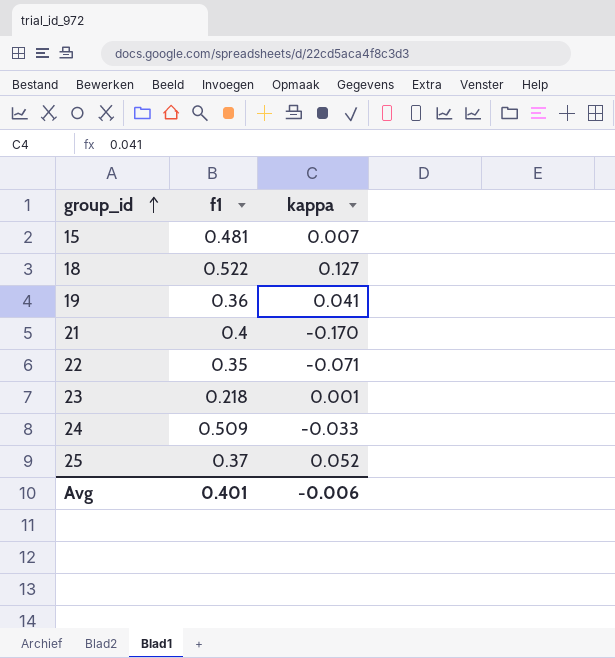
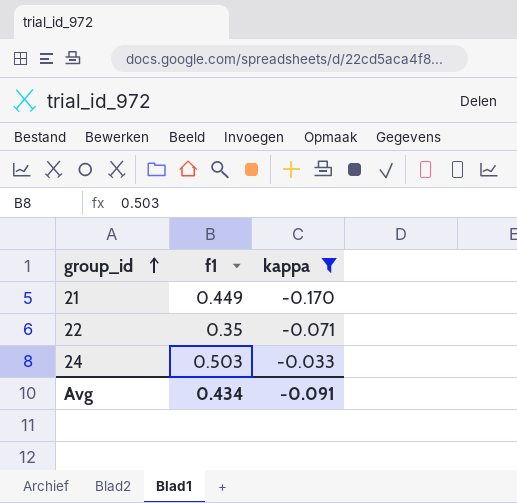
filter: none -> kappa <= -0.033
21 | f1: 0.4 -> 0.449
24 | f1: 0.509 -> 0.503
Avg | f1: 0.401 -> 0.434
Avg | kappa: -0.006 -> -0.091

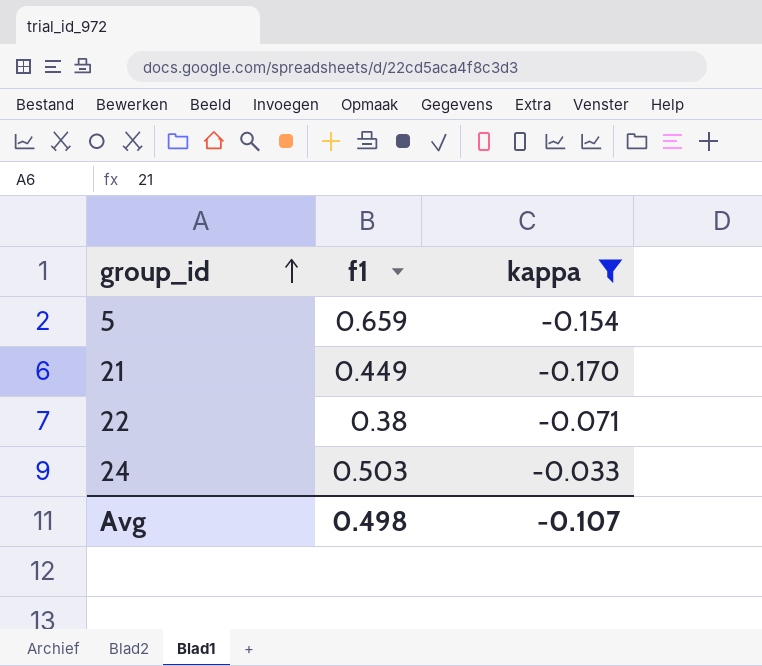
row 5: none -> 0.659 | -0.154
22 | f1: 0.35 -> 0.38
Avg | f1: 0.434 -> 0.498
Avg | kappa: -0.091 -> -0.107

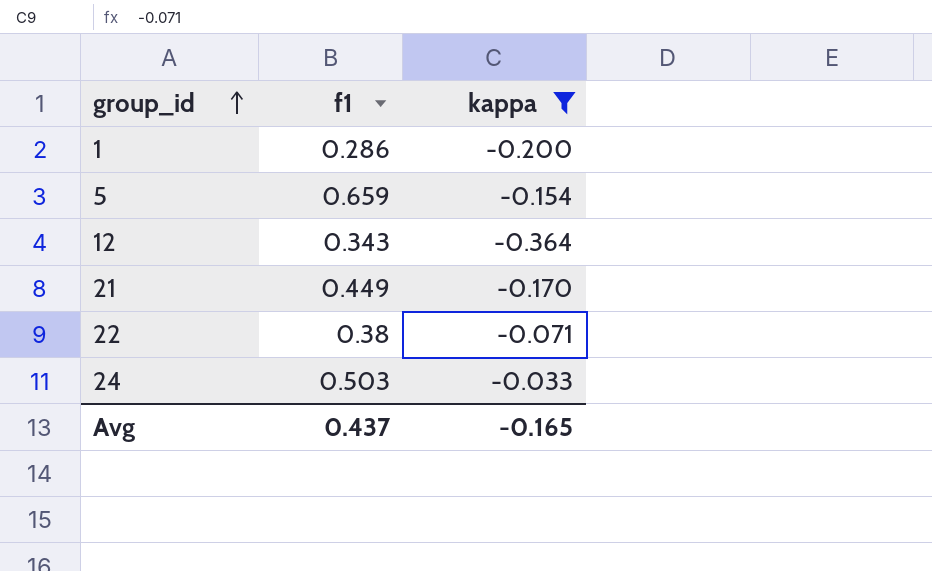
row 1: none -> 0.286 | -0.200
row 12: none -> 0.343 | -0.364
Avg | f1: 0.498 -> 0.437
Avg | kappa: -0.107 -> -0.165

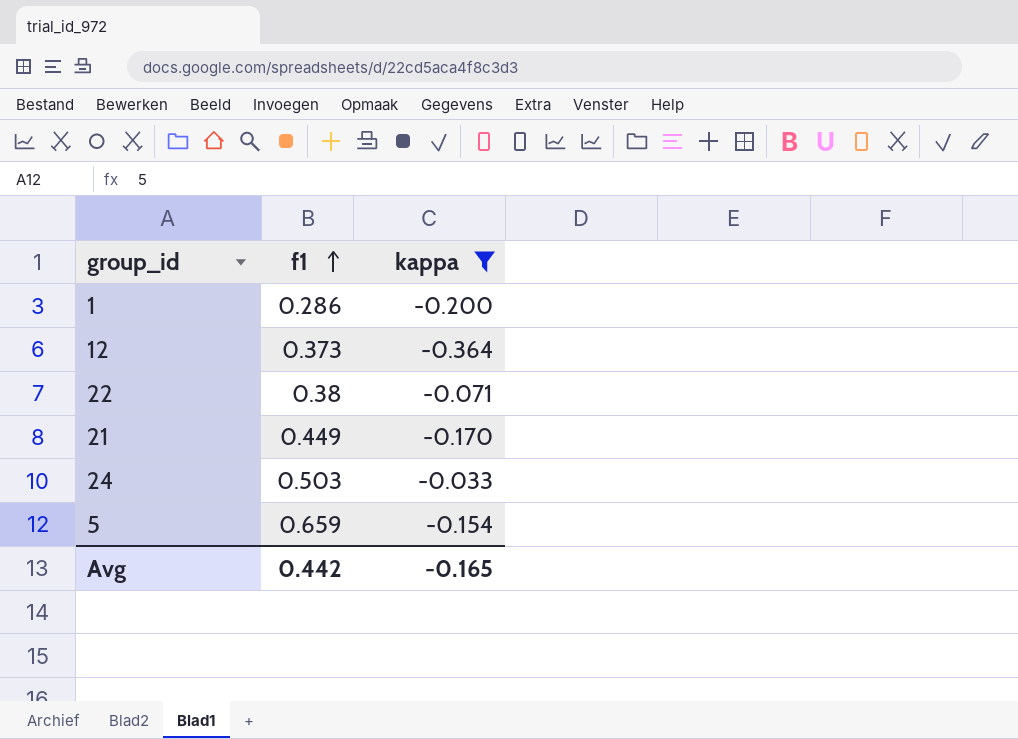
row order: group_id ascending -> f1 ascending
12 | f1: 0.343 -> 0.373
Avg | f1: 0.437 -> 0.442

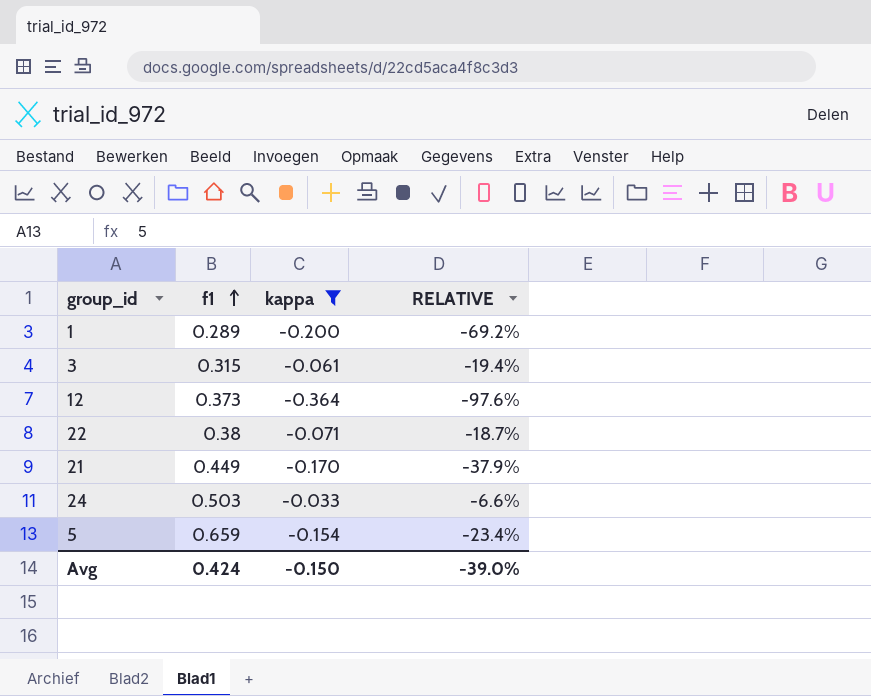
column RELATIVE | formula: none -> [kappa] / [f1]
1 | f1: 0.286 -> 0.289
row 3: none -> 0.315 | -0.061 | -19.4%
Avg | f1: 0.442 -> 0.424
Avg | kappa: -0.165 -> -0.150

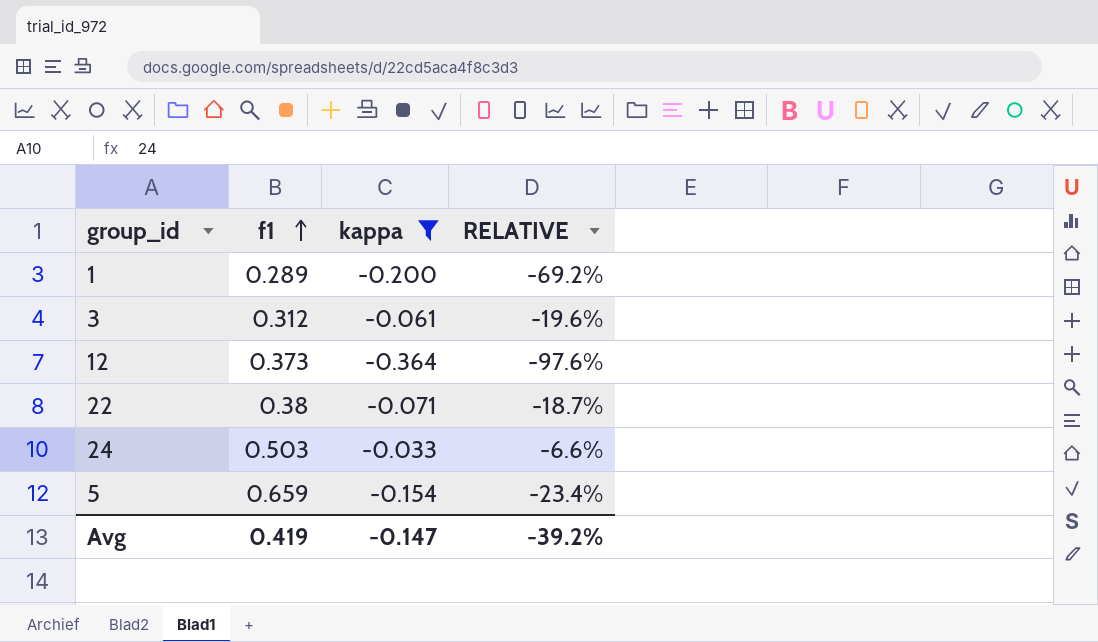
row 21: 0.449 | -0.170 | -37.9% -> none
3 | f1: 0.315 -> 0.312
3 | RELATIVE: -19.4% -> -19.6%
Avg | f1: 0.424 -> 0.419
Avg | kappa: -0.150 -> -0.147
Avg | RELATIVE: -39.0% -> -39.2%

